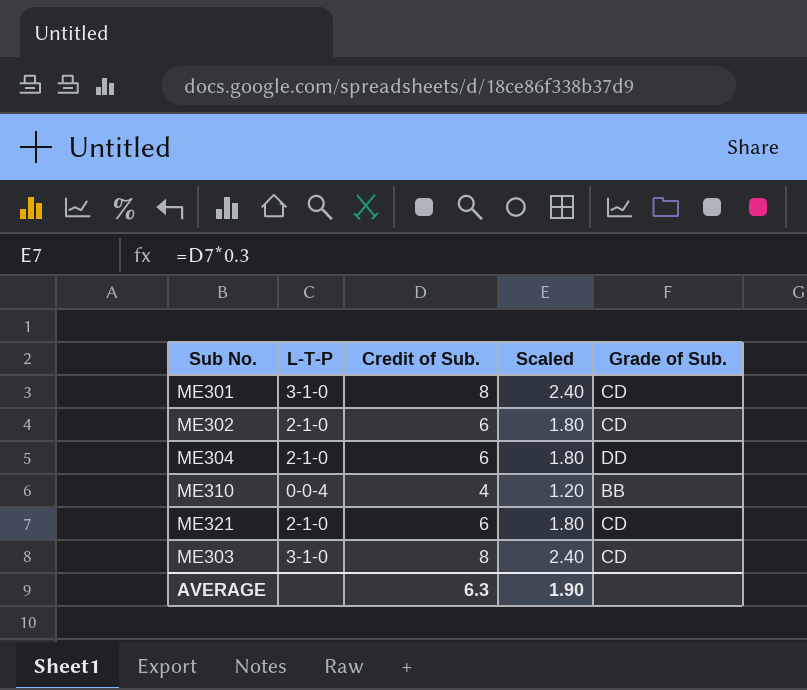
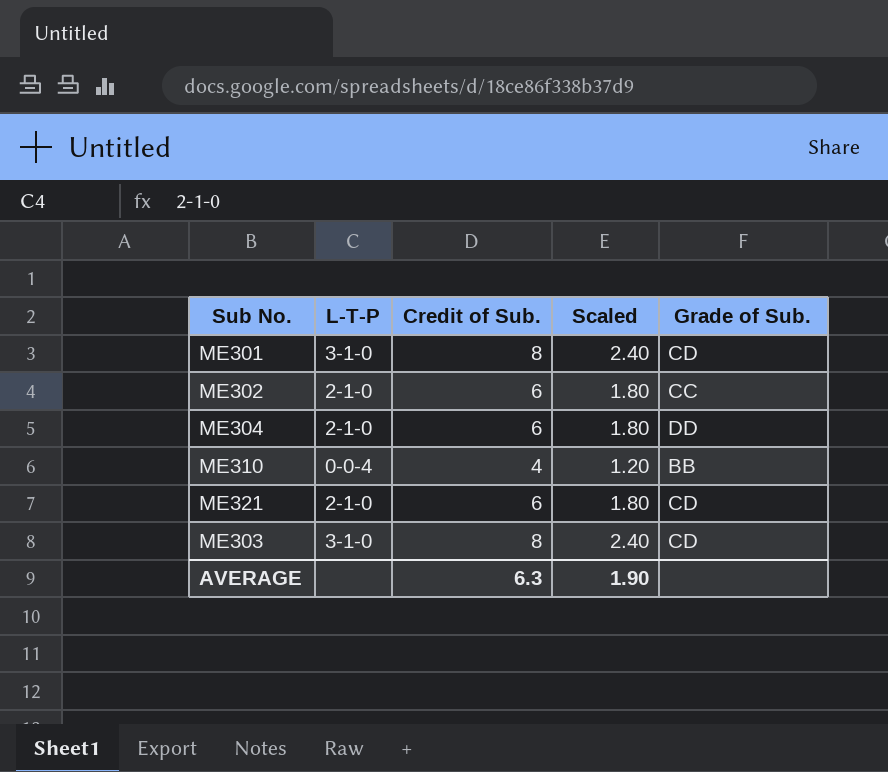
ME302 | Grade of Sub.: CD -> CC

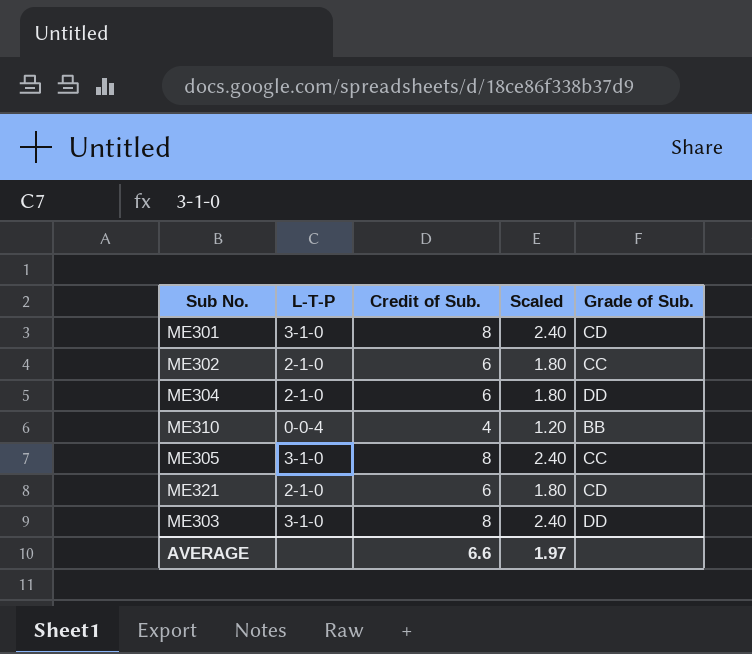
row ME305: none -> 3-1-0 | 8 | 2.40 | CC
ME303 | Grade of Sub.: CD -> DD
AVERAGE | Credit of Sub.: 6.3 -> 6.6
AVERAGE | Scaled: 1.90 -> 1.97

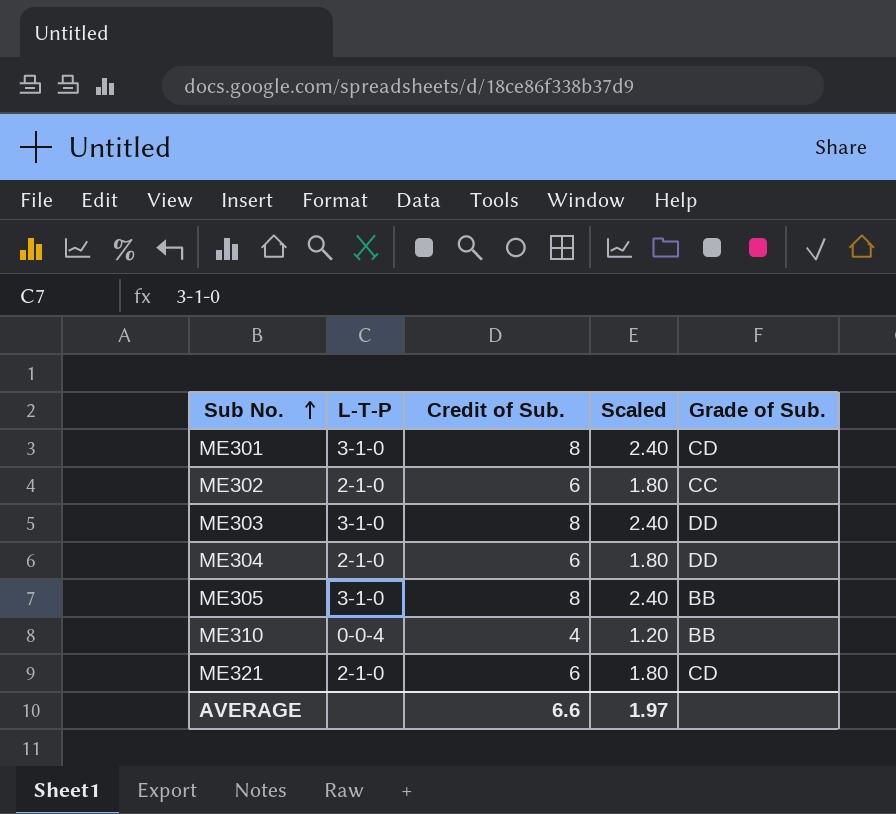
row order: none -> Sub No. ascending
ME305 | Grade of Sub.: CC -> BB

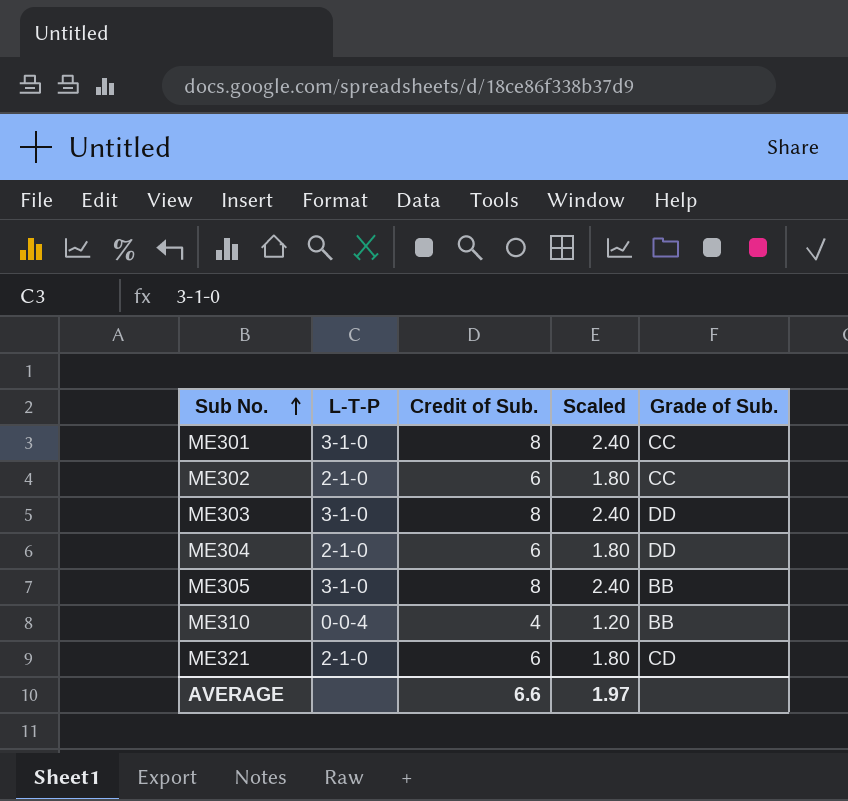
ME301 | Grade of Sub.: CD -> CC

